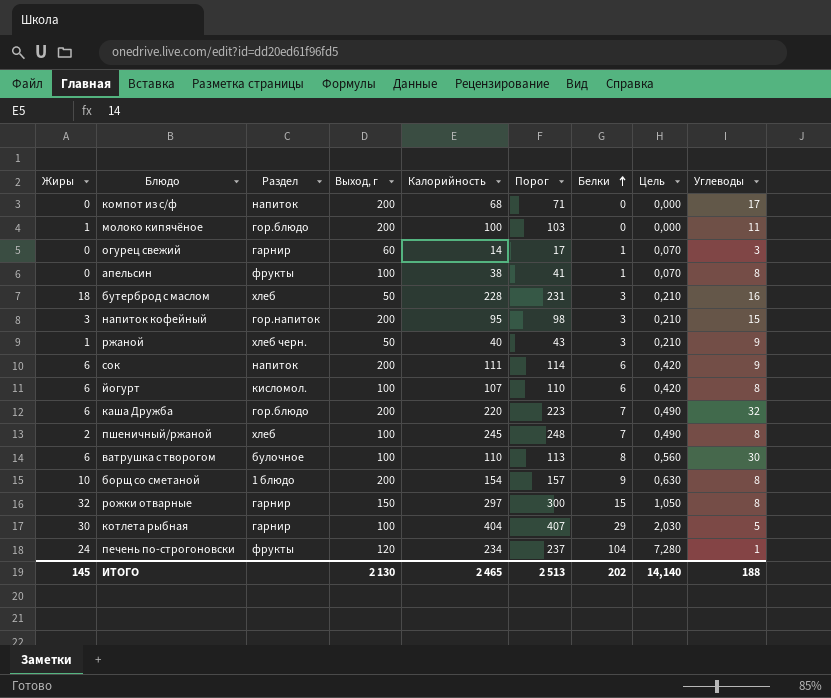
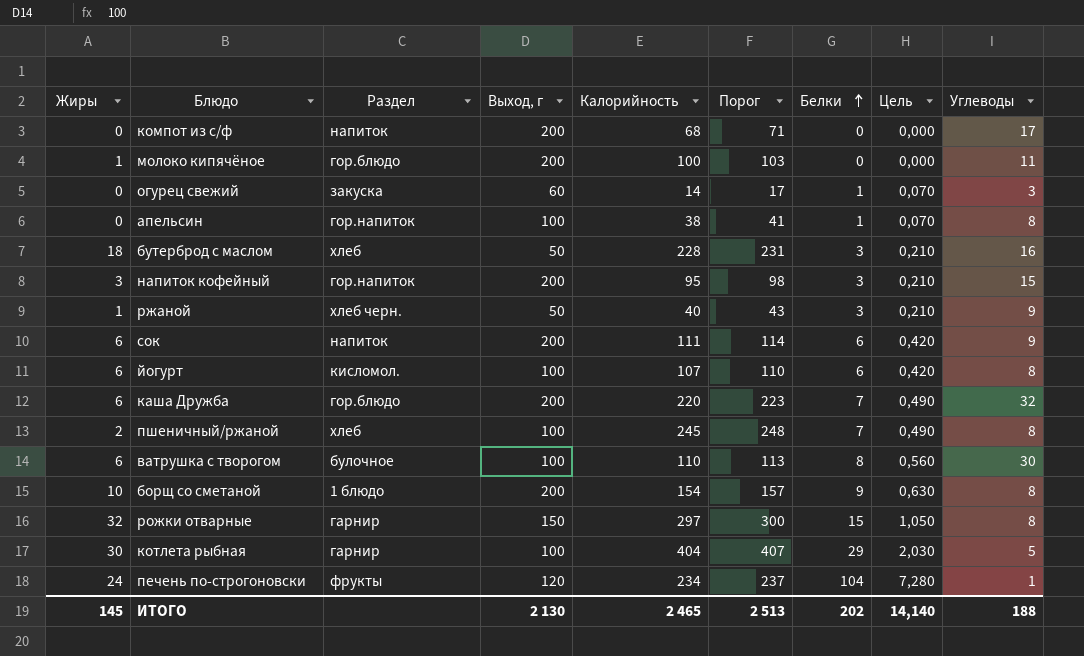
огурец свежий | Раздел: гарнир -> закуска
апельсин | Раздел: фрукты -> гор.напиток

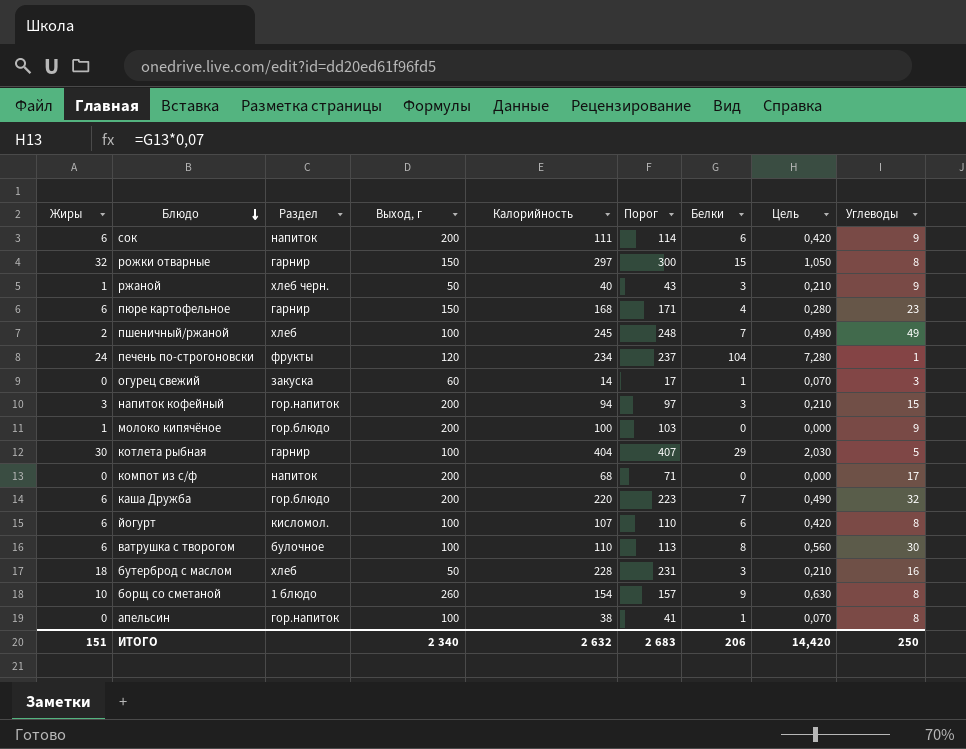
row order: Белки ascending -> Блюдо descending
row пюре картофельное: none -> 6 | гарнир | 150 | 168 | 171 | 4 | 0,280 | 23
пшеничный/ржаной | Углеводы: 8 -> 49
напиток кофейный | Калорийность: 95 -> 94
напиток кофейный | Порог: 98 -> 97
молоко кипячёное | Углеводы: 11 -> 9
борщ со сметаной | Выход, г: 200 -> 260
ИТОГО | Жиры: 145 -> 151
ИТОГО | Выход, г: 2 130 -> 2 340
ИТОГО | Калорийность: 2 465 -> 2 632
ИТОГО | Порог: 2 513 -> 2 683
ИТОГО | Белки: 202 -> 206
ИТОГО | Цель: 14,140 -> 14,420
ИТОГО | Углеводы: 188 -> 250

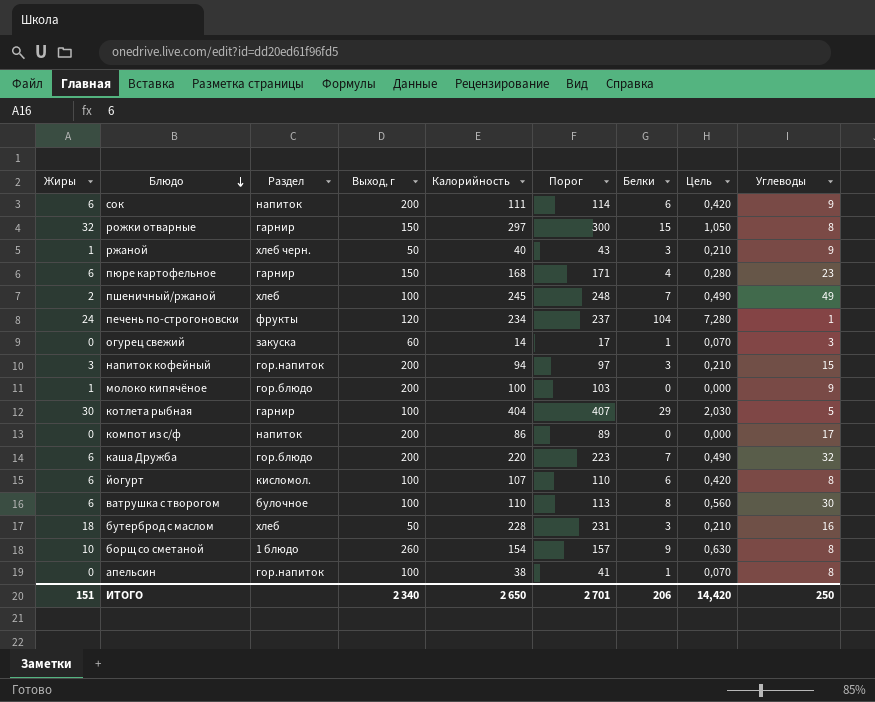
компот из с/ф | Калорийность: 68 -> 86
компот из с/ф | Порог: 71 -> 89
ИТОГО | Калорийность: 2 632 -> 2 650
ИТОГО | Порог: 2 683 -> 2 701

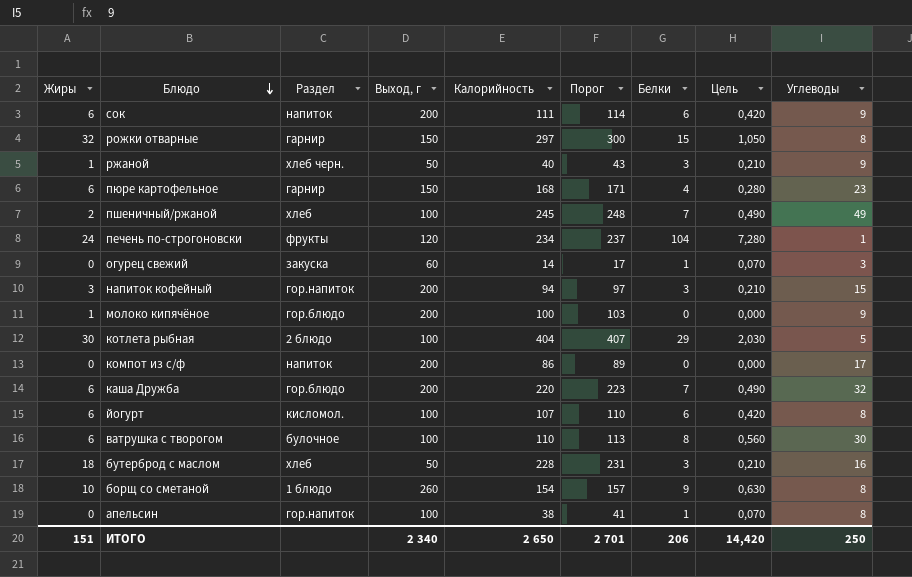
котлета рыбная | Раздел: гарнир -> 2 блюдо

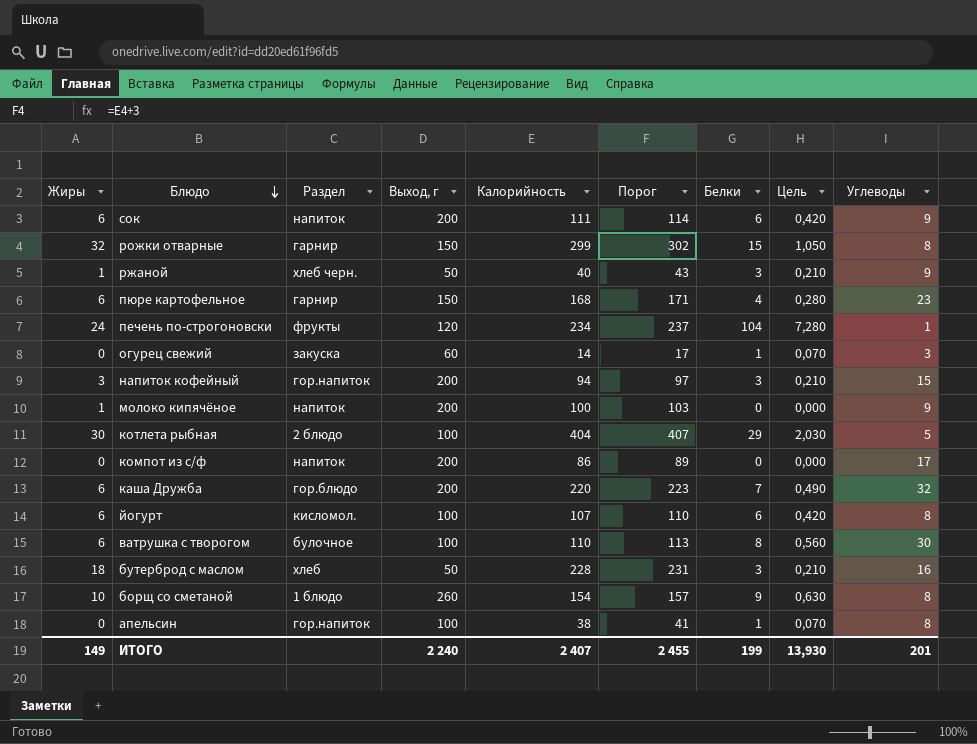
row пшеничный/ржаной: 2 | хлеб | 100 | 245 | 248 | 7 | 0,490 | 49 -> none
рожки отварные | Калорийность: 297 -> 299
рожки отварные | Порог: 300 -> 302
молоко кипячёное | Раздел: гор.блюдо -> напиток
ИТОГО | Жиры: 151 -> 149
ИТОГО | Выход, г: 2 340 -> 2 240
ИТОГО | Калорийность: 2 650 -> 2 407
ИТОГО | Порог: 2 701 -> 2 455
ИТОГО | Белки: 206 -> 199
ИТОГО | Цель: 14,420 -> 13,930
ИТОГО | Углеводы: 250 -> 201

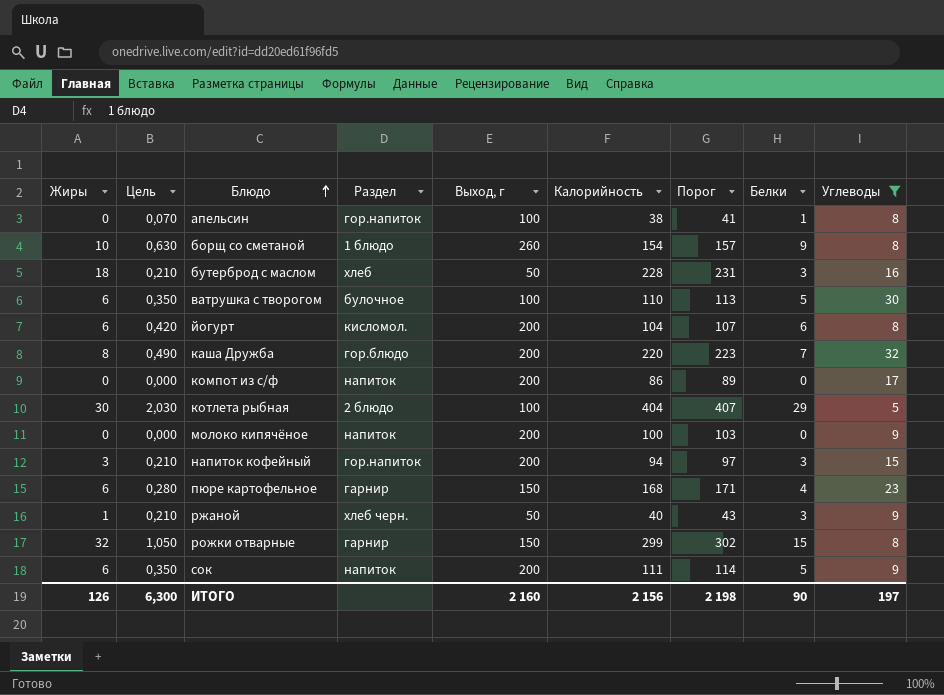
filter: none -> Углеводы >= 5
row order: Блюдо descending -> Блюдо ascending
column Цель | position: 8 -> 2
ватрушка с творогом | Цель: 0,560 -> 0,350
ватрушка с творогом | Белки: 8 -> 5
йогурт | Выход, г: 100 -> 200
йогурт | Калорийность: 107 -> 104
йогурт | Порог: 110 -> 107
каша Дружба | Жиры: 6 -> 8
молоко кипячёное | Жиры: 1 -> 0
сок | Цель: 0,420 -> 0,350
сок | Белки: 6 -> 5
ИТОГО | Жиры: 149 -> 126
ИТОГО | Цель: 13,930 -> 6,300
ИТОГО | Выход, г: 2 240 -> 2 160
ИТОГО | Калорийность: 2 407 -> 2 156
ИТОГО | Порог: 2 455 -> 2 198
ИТОГО | Белки: 199 -> 90
ИТОГО | Углеводы: 201 -> 197

